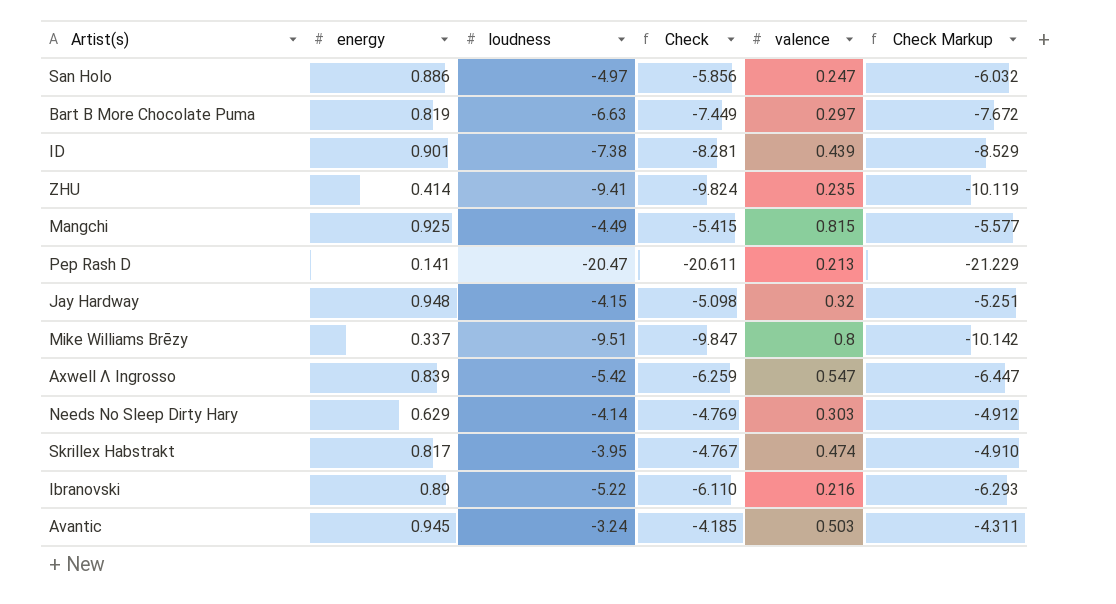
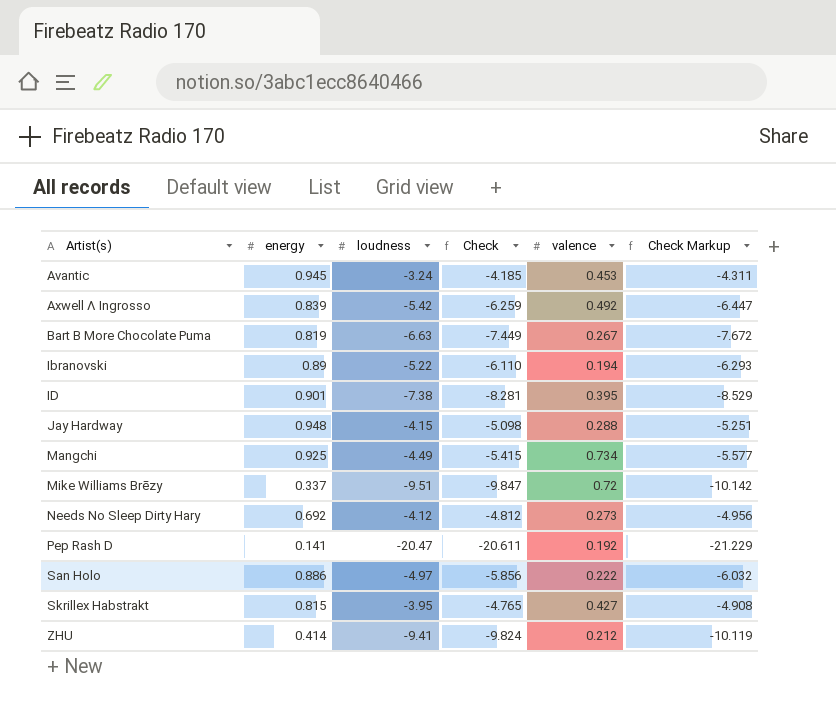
row order: none -> Artist(s) ascending
Avantic | valence: 0.503 -> 0.453
Axwell Λ Ingrosso | valence: 0.547 -> 0.492
Bart B More Chocolate Puma | valence: 0.297 -> 0.267
Ibranovski | valence: 0.216 -> 0.194
ID | valence: 0.439 -> 0.395
Jay Hardway | valence: 0.32 -> 0.288
Mangchi | valence: 0.815 -> 0.734
Mike Williams Brēzy | valence: 0.8 -> 0.72
Needs No Sleep Dirty Hary | energy: 0.629 -> 0.692
Needs No Sleep Dirty Hary | loudness: -4.14 -> -4.12
Needs No Sleep Dirty Hary | Check: -4.769 -> -4.812
Needs No Sleep Dirty Hary | valence: 0.303 -> 0.273
Needs No Sleep Dirty Hary | Check Markup: -4.912 -> -4.956
Pep Rash D | valence: 0.213 -> 0.192
San Holo | valence: 0.247 -> 0.222
Skrillex Habstrakt | energy: 0.817 -> 0.815
Skrillex Habstrakt | Check: -4.767 -> -4.765
Skrillex Habstrakt | valence: 0.474 -> 0.427
Skrillex Habstrakt | Check Markup: -4.910 -> -4.908
ZHU | valence: 0.235 -> 0.212

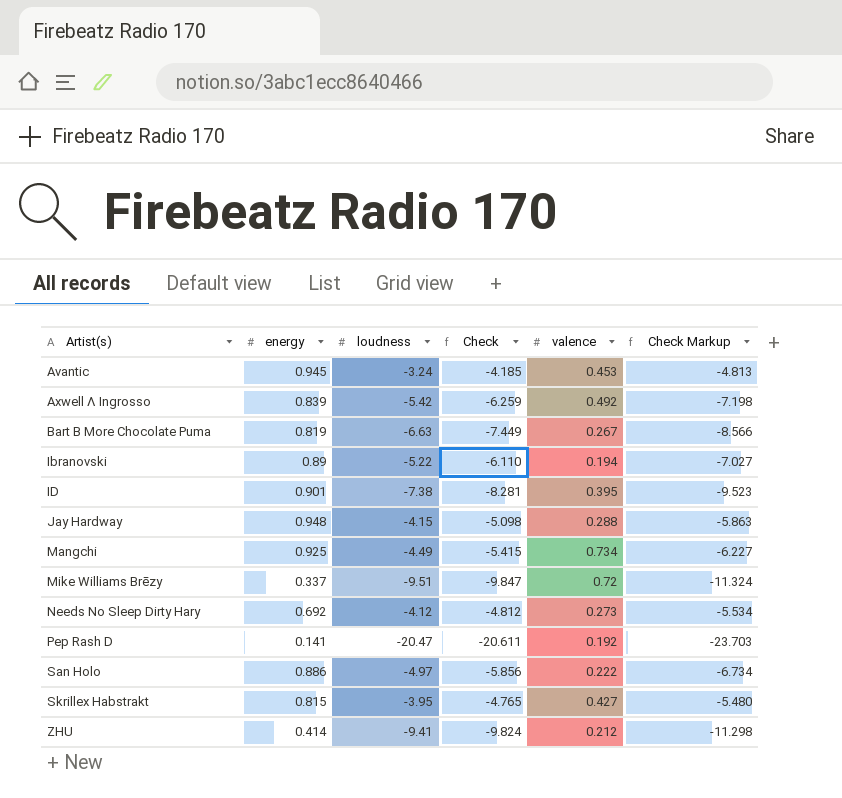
column Check Markup | formula: [Check] * 1.03 -> [Check] * 1.15

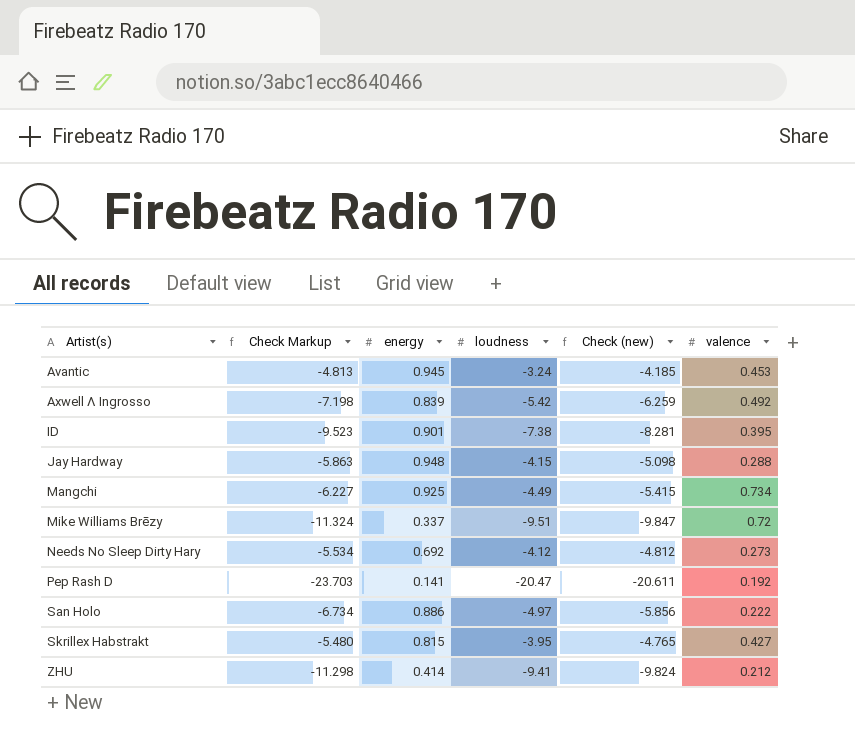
column Check Markup | position: 6 -> 2
column name: Check -> Check (new)
row Bart B More Chocolate Puma: 0.819 | -6.63 | -7.449 | 0.267 | -8.566 -> none
row Ibranovski: 0.89 | -5.22 | -6.110 | 0.194 | -7.027 -> none

